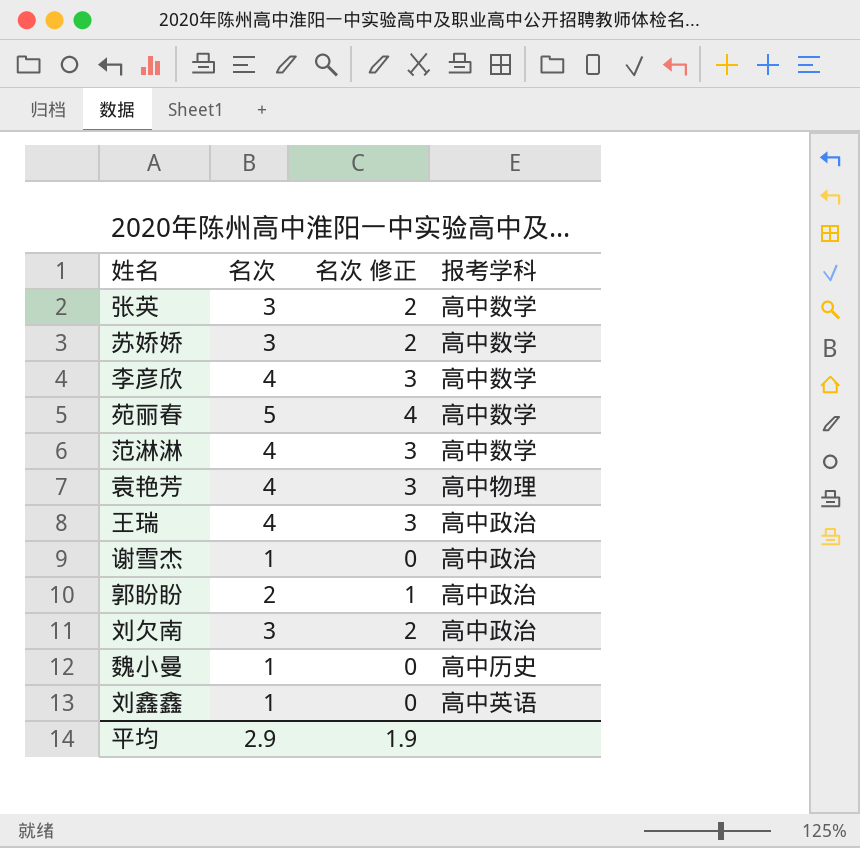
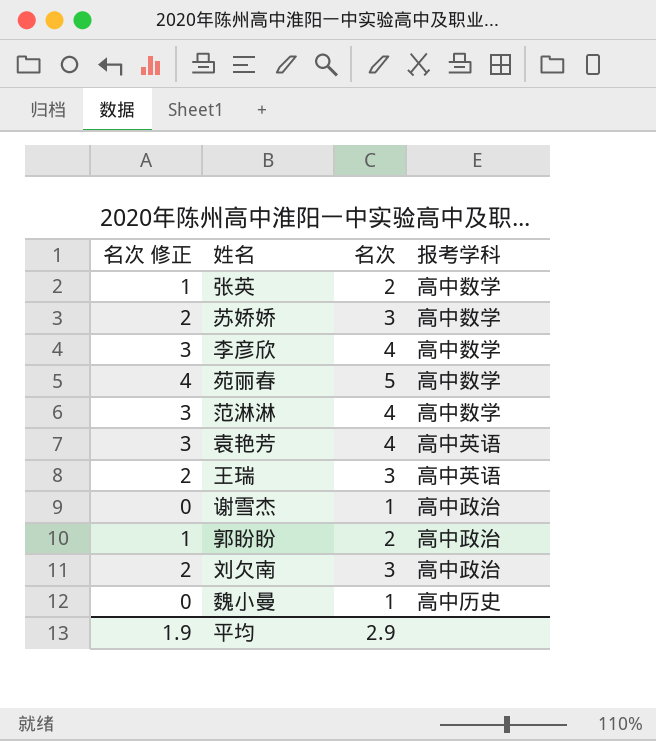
column 名次 修正 | position: 3 -> 1
row 刘鑫鑫: 1 | 0 | 高中英语 -> none
张英 | 名次 修正: 2 -> 1
张英 | 名次: 3 -> 2
袁艳芳 | 报考学科: 高中物理 -> 高中英语
王瑞 | 名次 修正: 3 -> 2
王瑞 | 名次: 4 -> 3
王瑞 | 报考学科: 高中政治 -> 高中英语

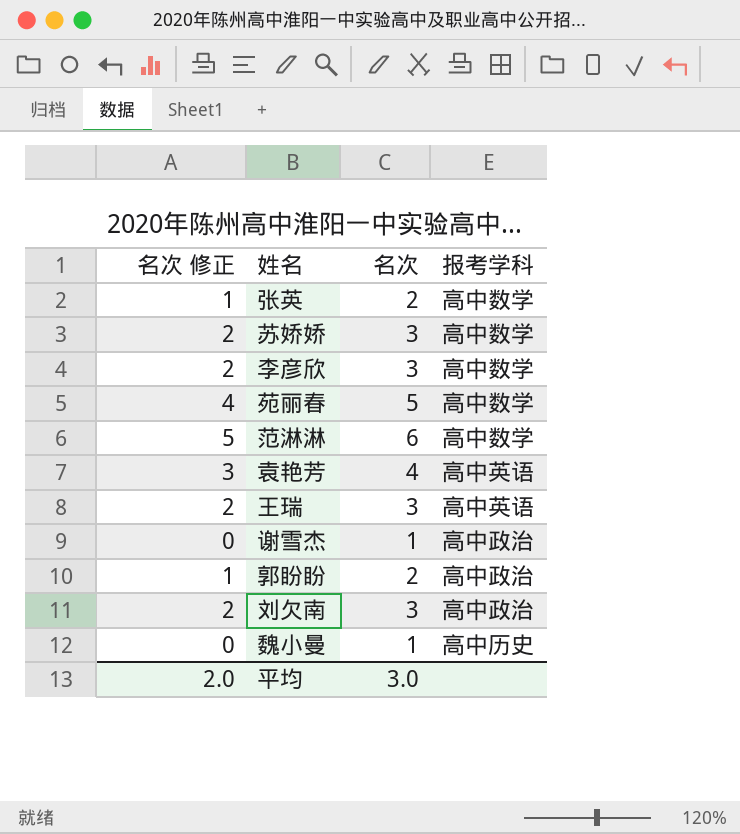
李彦欣 | 名次 修正: 3 -> 2
李彦欣 | 名次: 4 -> 3
范淋淋 | 名次 修正: 3 -> 5
范淋淋 | 名次: 4 -> 6
平均 | 名次 修正: 1.9 -> 2.0
平均 | 名次: 2.9 -> 3.0

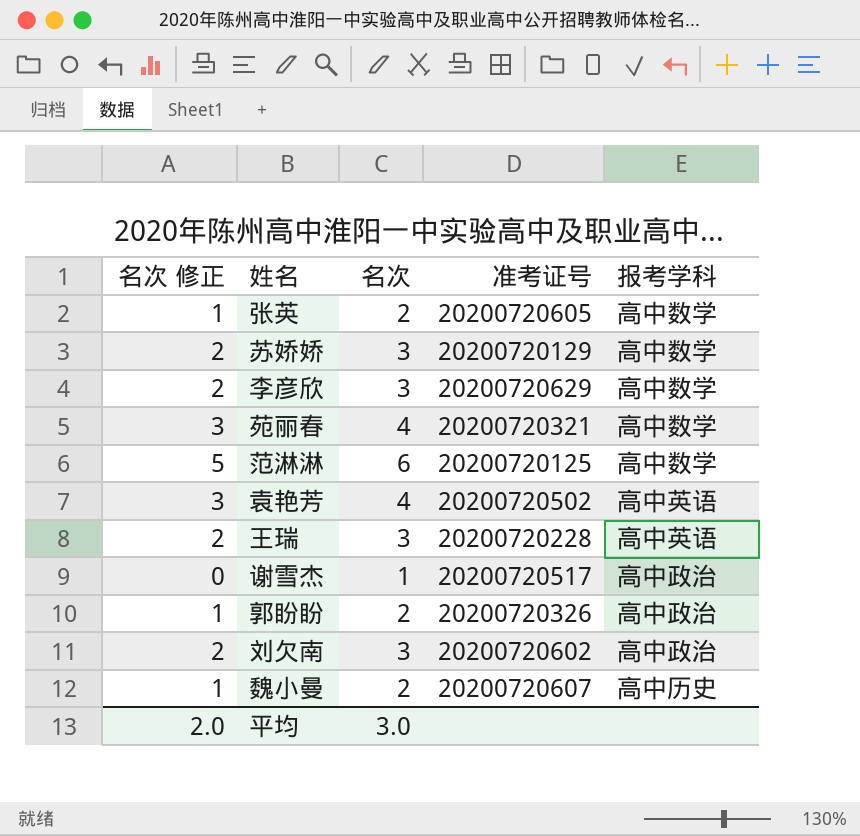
column 准考证号 | position: none -> 4
苑丽春 | 名次 修正: 4 -> 3
苑丽春 | 名次: 5 -> 4
魏小曼 | 名次 修正: 0 -> 1
魏小曼 | 名次: 1 -> 2

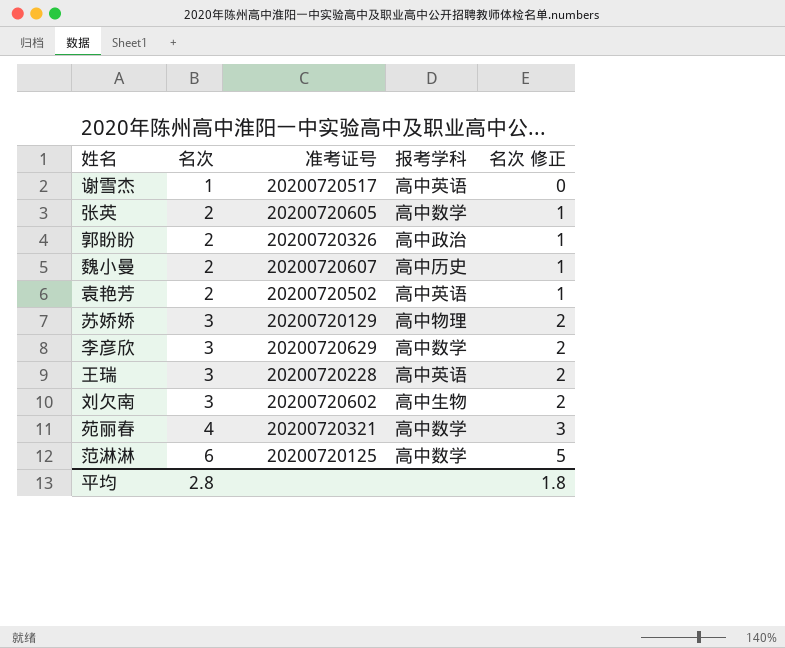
row order: none -> 名次 ascending
column 名次 修正 | position: 1 -> 5
谢雪杰 | 报考学科: 高中政治 -> 高中英语
袁艳芳 | 名次: 4 -> 2
袁艳芳 | 名次 修正: 3 -> 1
苏娇娇 | 报考学科: 高中数学 -> 高中物理
刘欠南 | 报考学科: 高中政治 -> 高中生物
平均 | 名次: 3.0 -> 2.8
平均 | 名次 修正: 2.0 -> 1.8

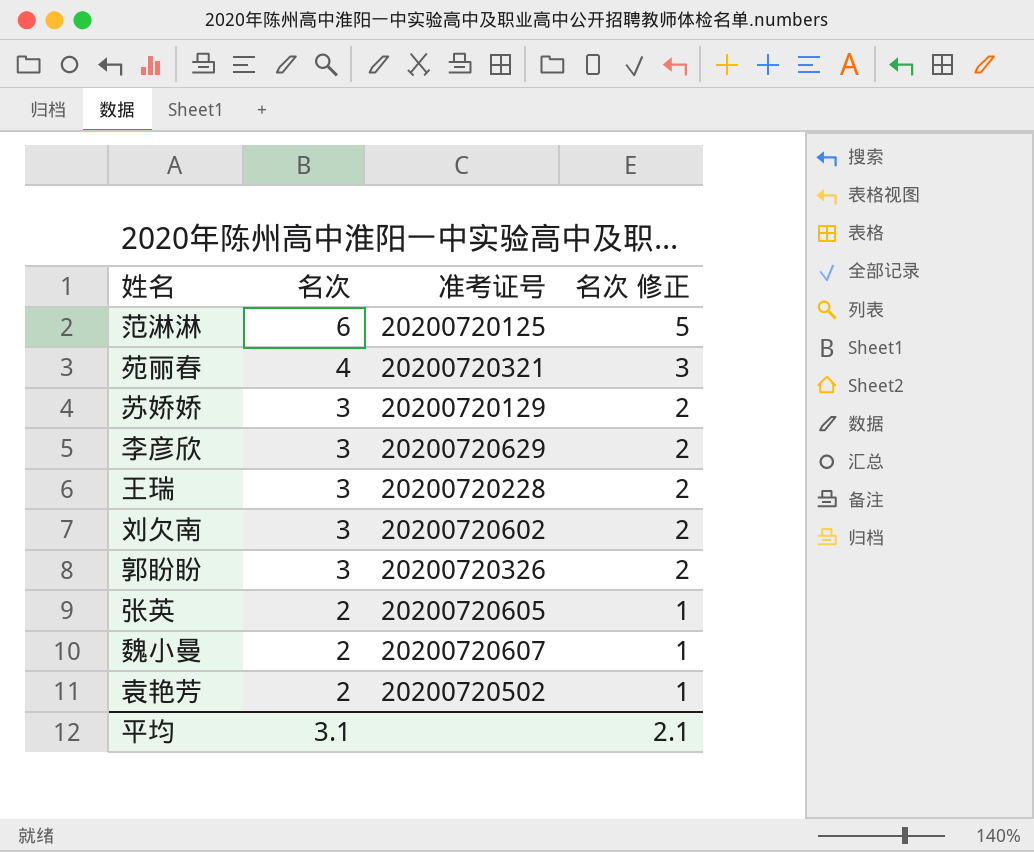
row order: 名次 ascending -> 名次 descending
column 报考学科 | position: 4 -> none
row 谢雪杰: 1 | 20200720517 | 高中英语 | 0 -> none
郭盼盼 | 名次: 2 -> 3
郭盼盼 | 名次 修正: 1 -> 2
平均 | 名次: 2.8 -> 3.1
平均 | 名次 修正: 1.8 -> 2.1

